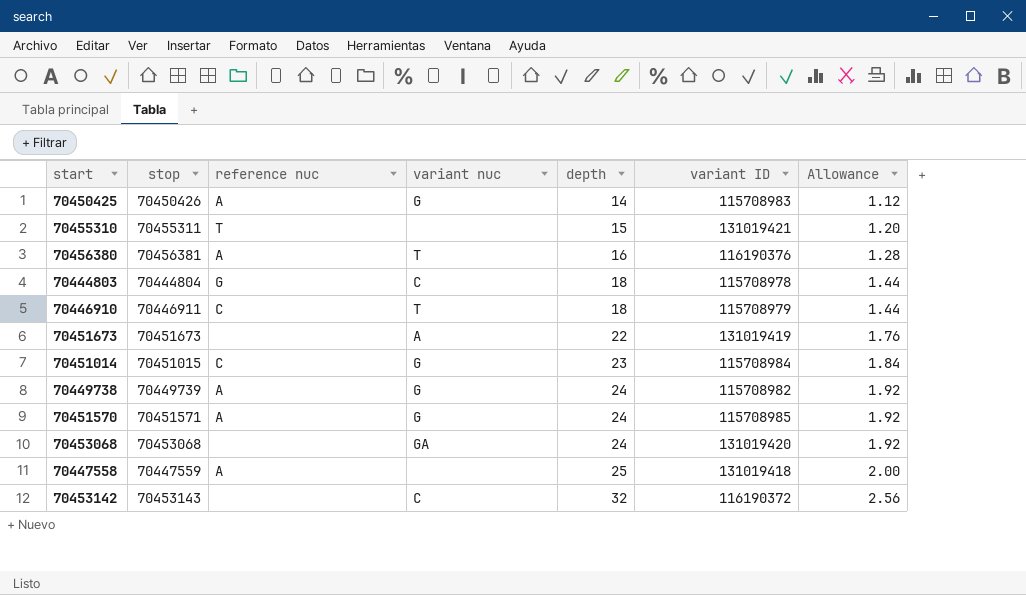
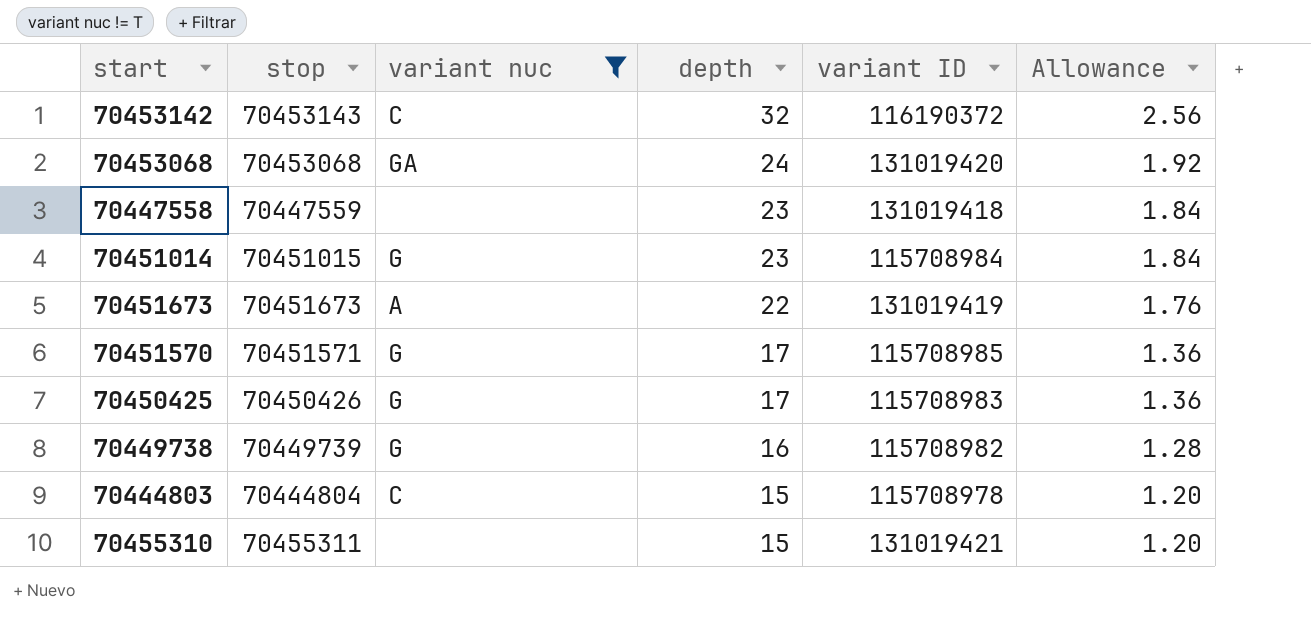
filter: none -> variant nuc != T
row order: depth ascending -> depth descending
column reference nuc | position: 3 -> none
70447558 | depth: 25 -> 23
70447558 | Allowance: 2.00 -> 1.84
70451570 | depth: 24 -> 17
70451570 | Allowance: 1.92 -> 1.36
70450425 | depth: 14 -> 17
70450425 | Allowance: 1.12 -> 1.36
70449738 | depth: 24 -> 16
70449738 | Allowance: 1.92 -> 1.28
70444803 | depth: 18 -> 15
70444803 | Allowance: 1.44 -> 1.20

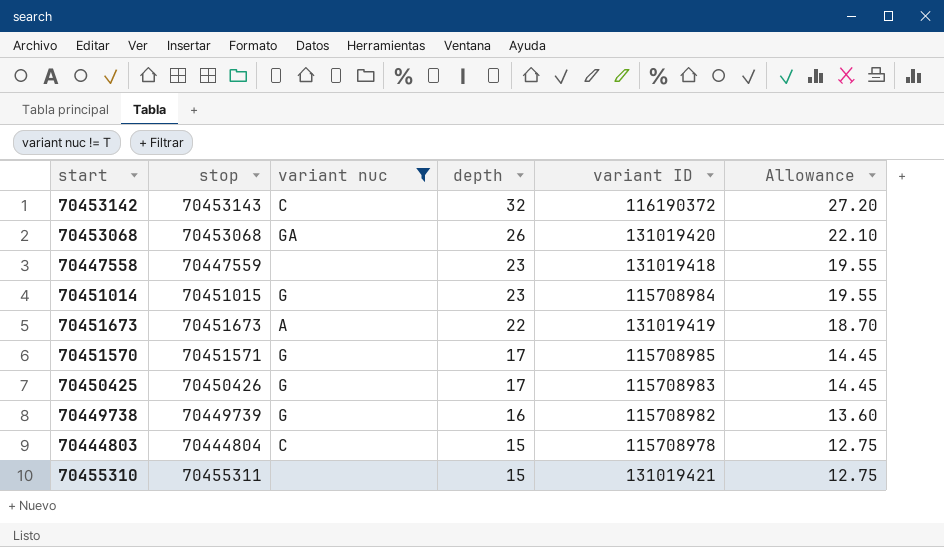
column Allowance | formula: [depth] * 0.08 -> [depth] * 0.85
70453068 | depth: 24 -> 26

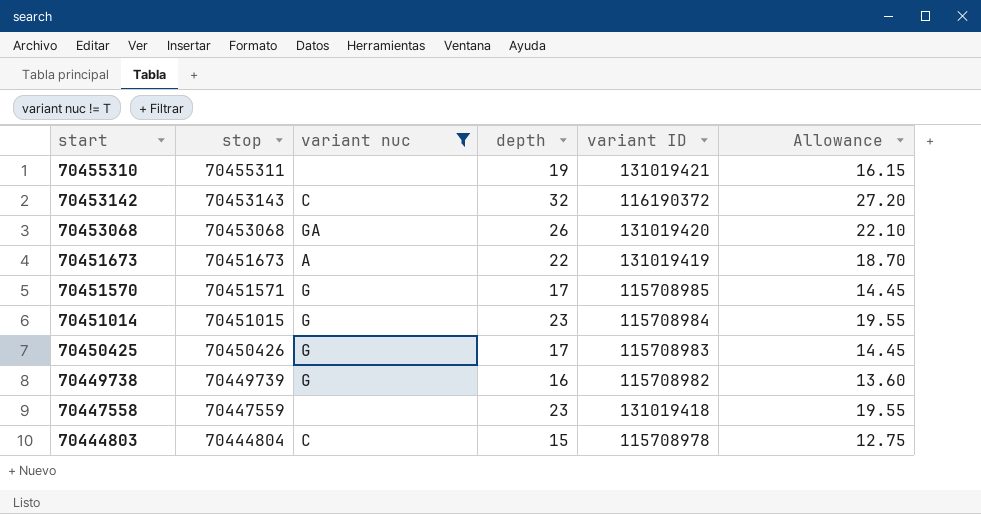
row order: depth descending -> start descending
70455310 | depth: 15 -> 19
70455310 | Allowance: 12.75 -> 16.15

